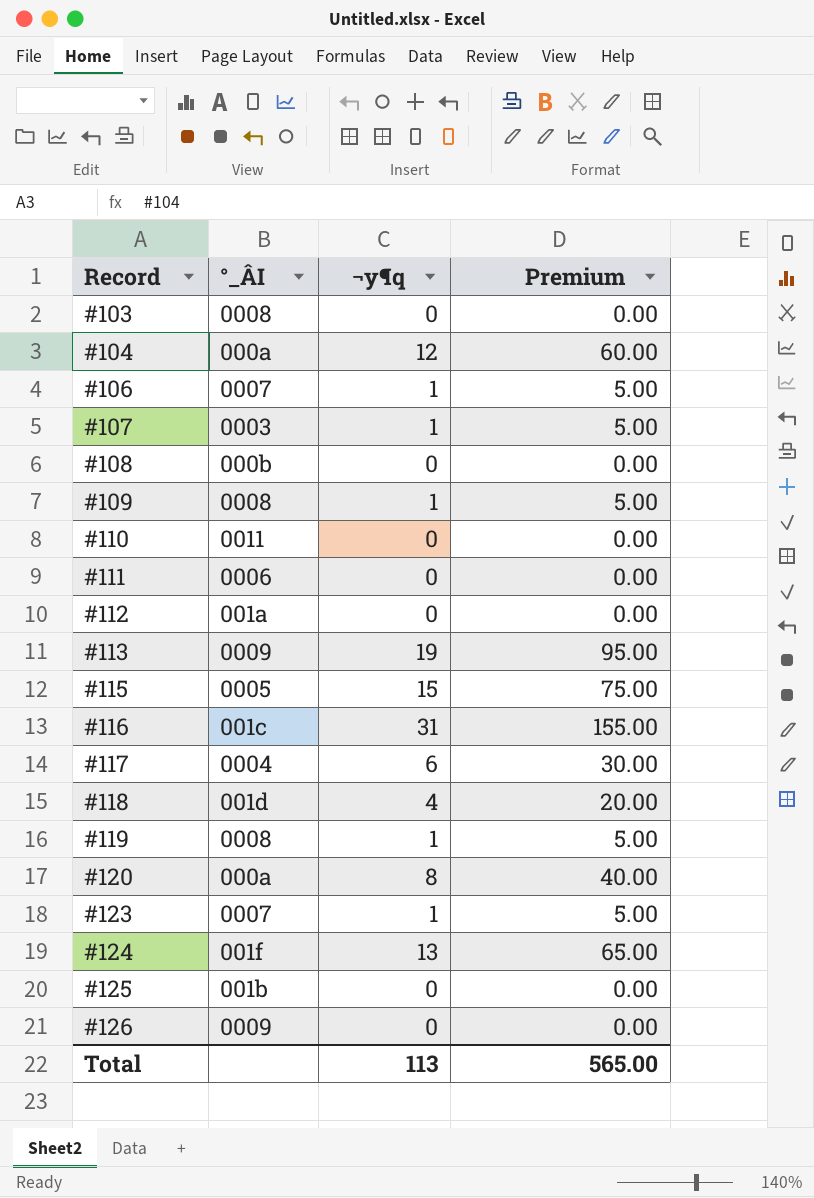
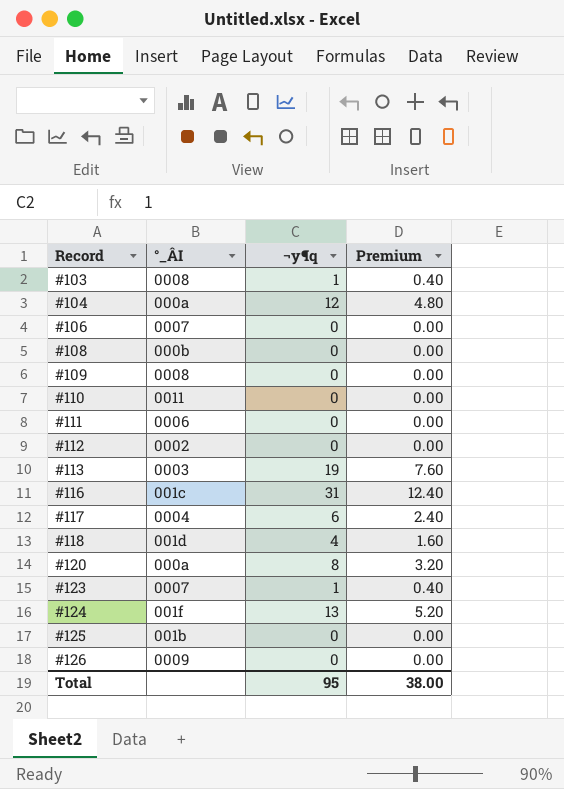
column Premium | formula: [¬y¶q] * 5 -> [¬y¶q] * 0.4
row #107: 0003 | 1 | 5.00 -> none
row #115: 0005 | 15 | 75.00 -> none
row #119: 0008 | 1 | 5.00 -> none
#103 | ¬y¶q: 0 -> 1
#106 | ¬y¶q: 1 -> 0
#109 | ¬y¶q: 1 -> 0
#112 | °_ÂI: 001a -> 0002
#113 | °_ÂI: 0009 -> 0003
Total | ¬y¶q: 113 -> 95
Total | Premium: 565.00 -> 38.00

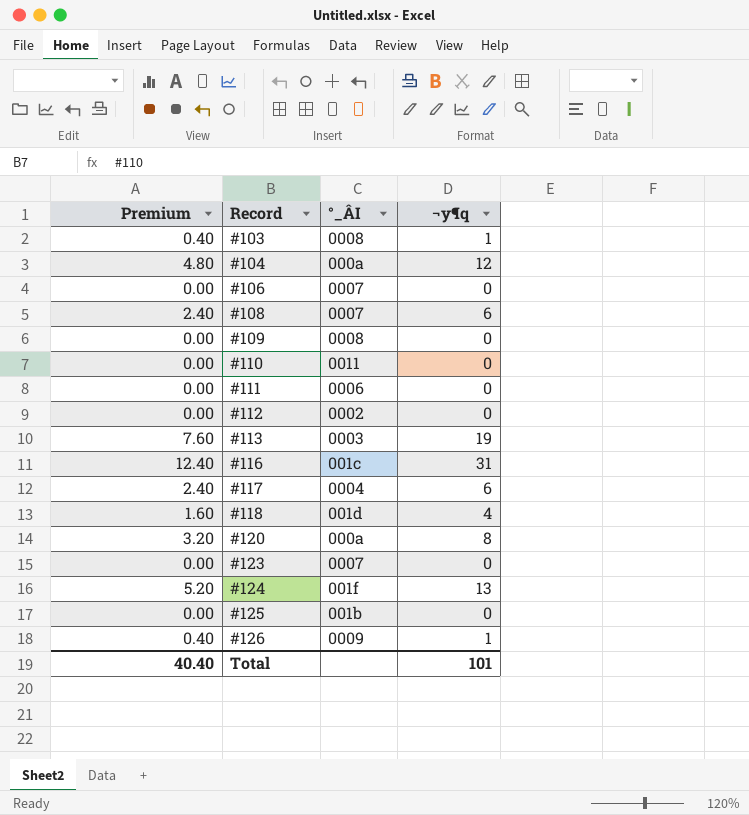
column Premium | position: 4 -> 1
#108 | Premium: 0.00 -> 2.40
#108 | °_ÂI: 000b -> 0007
#108 | ¬y¶q: 0 -> 6
#123 | Premium: 0.40 -> 0.00
#123 | ¬y¶q: 1 -> 0
#126 | Premium: 0.00 -> 0.40
#126 | ¬y¶q: 0 -> 1
Total | Premium: 38.00 -> 40.40
Total | ¬y¶q: 95 -> 101

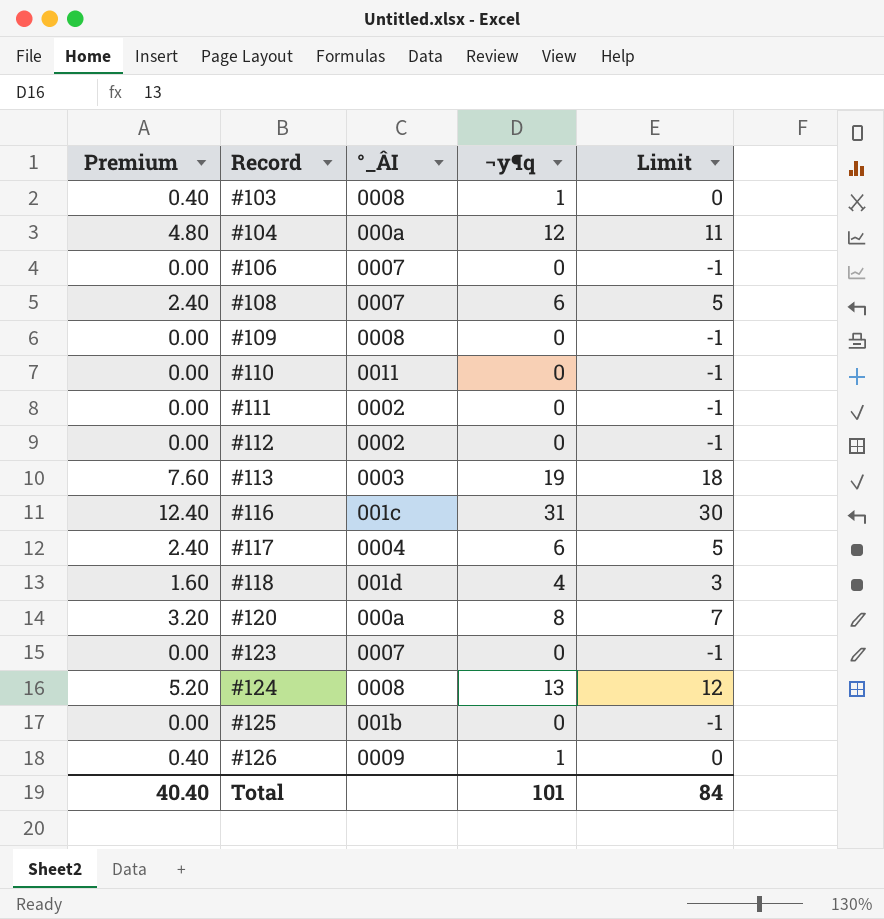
column Limit | formula: none -> [¬y¶q] - 1
#111 | °_ÂI: 0006 -> 0002
#124 | °_ÂI: 001f -> 0008

